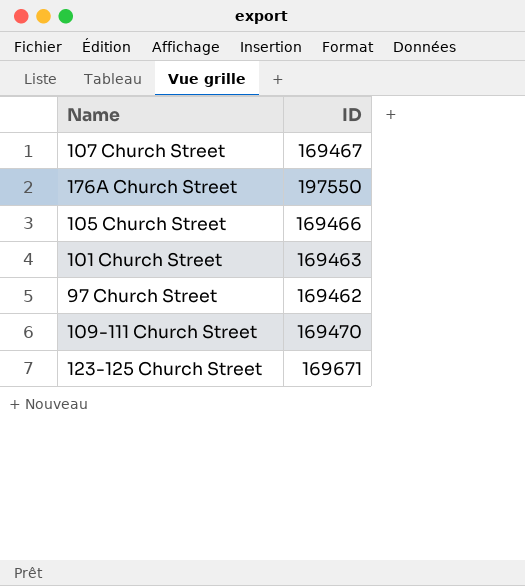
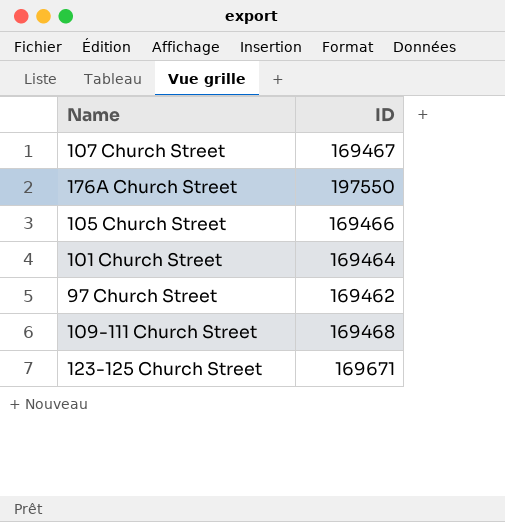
101 Church Street | ID: 169463 -> 169464
109-111 Church Street | ID: 169470 -> 169468

